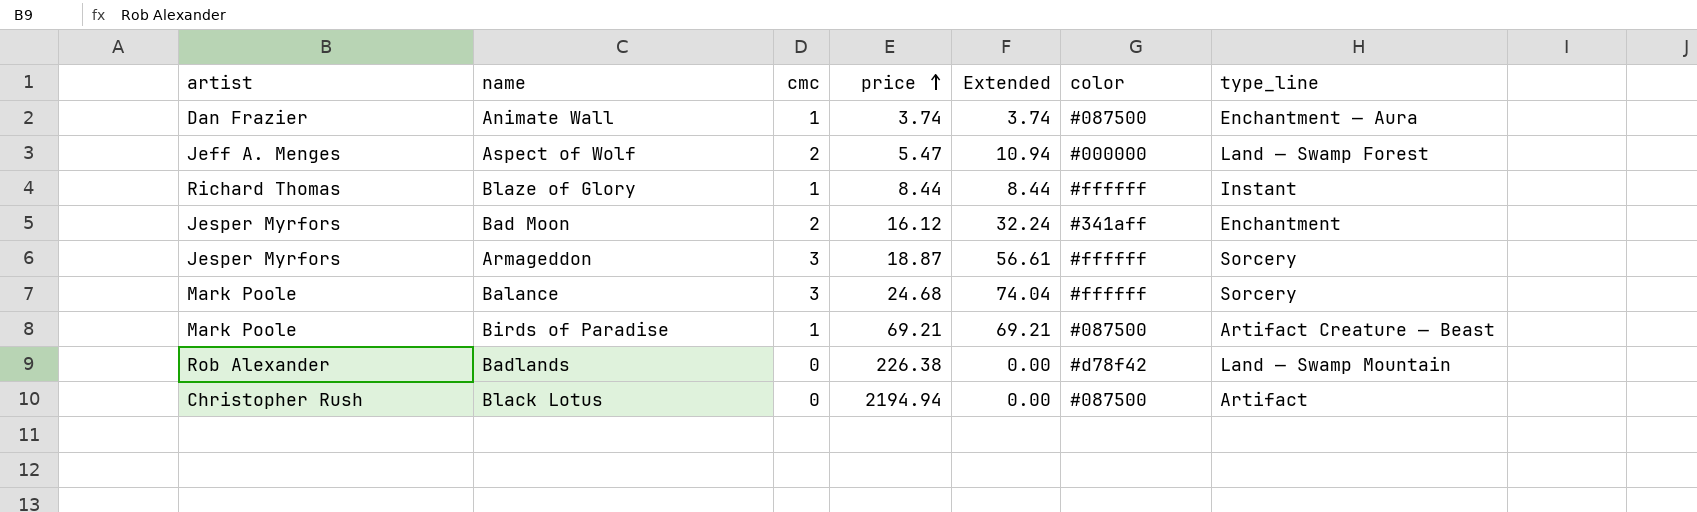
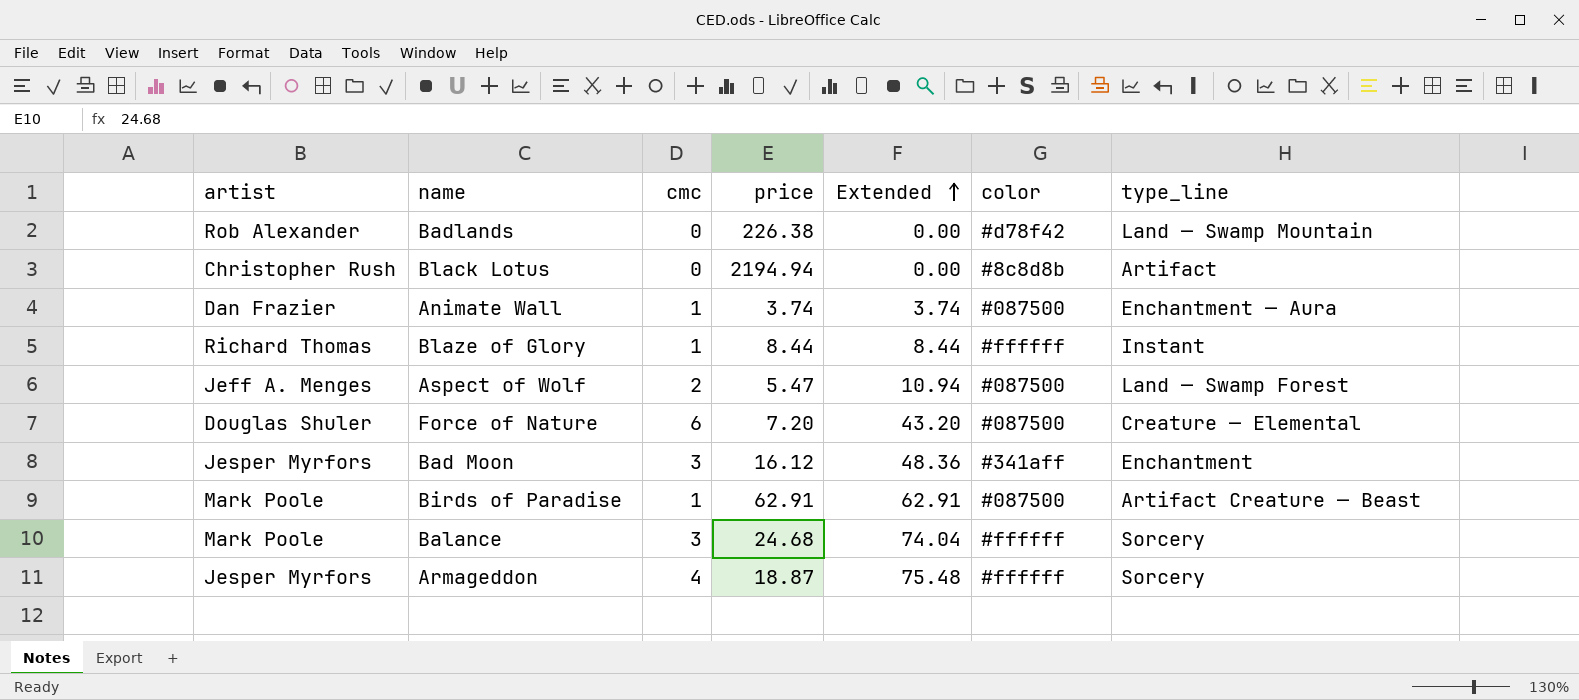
row order: price ascending -> Extended ascending
Black Lotus | color: #087500 -> #8c8d8b
Aspect of Wolf | color: #000000 -> #087500
row Force of Nature: none -> Douglas Shuler | 6 | 7.20 | 43.20 | #087500 | Creature — Elemental
Bad Moon | cmc: 2 -> 3
Bad Moon | Extended: 32.24 -> 48.36
Birds of Paradise | price: 69.21 -> 62.91
Birds of Paradise | Extended: 69.21 -> 62.91
Armageddon | cmc: 3 -> 4
Armageddon | Extended: 56.61 -> 75.48

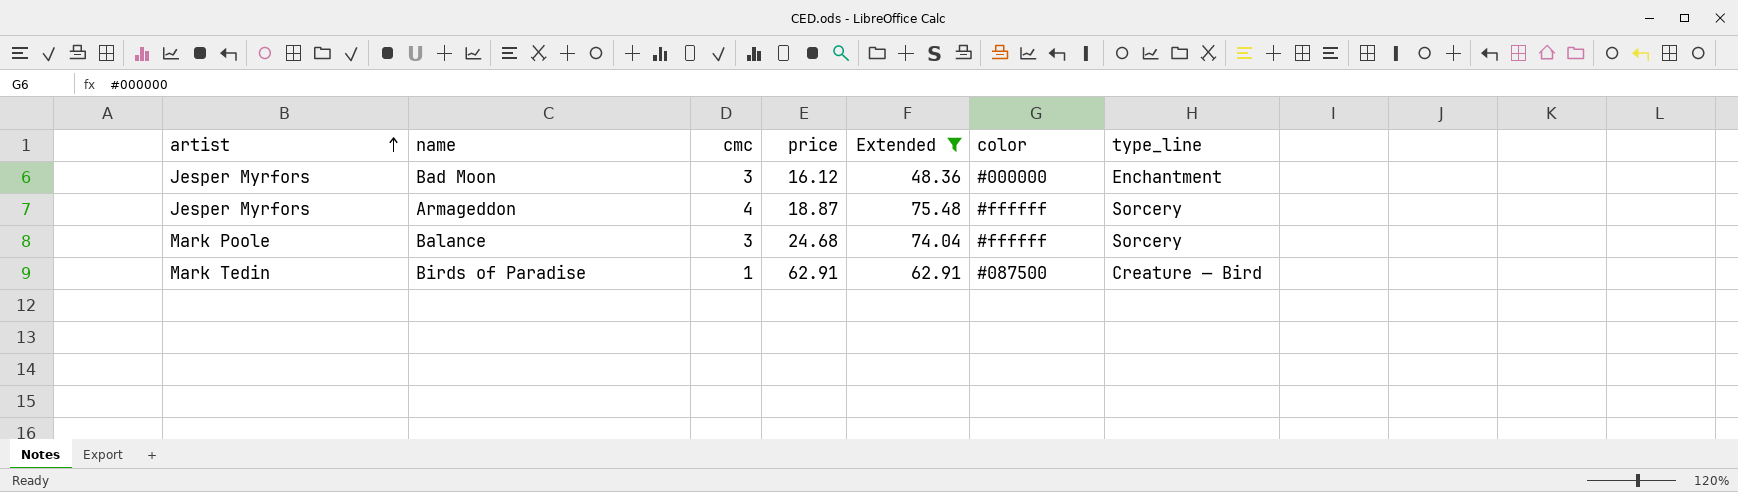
filter: none -> Extended >= 48.36
row order: Extended ascending -> artist ascending
Bad Moon | color: #341aff -> #000000
Birds of Paradise | artist: Mark Poole -> Mark Tedin
Birds of Paradise | type_line: Artifact Creature — Beast -> Creature — Bird

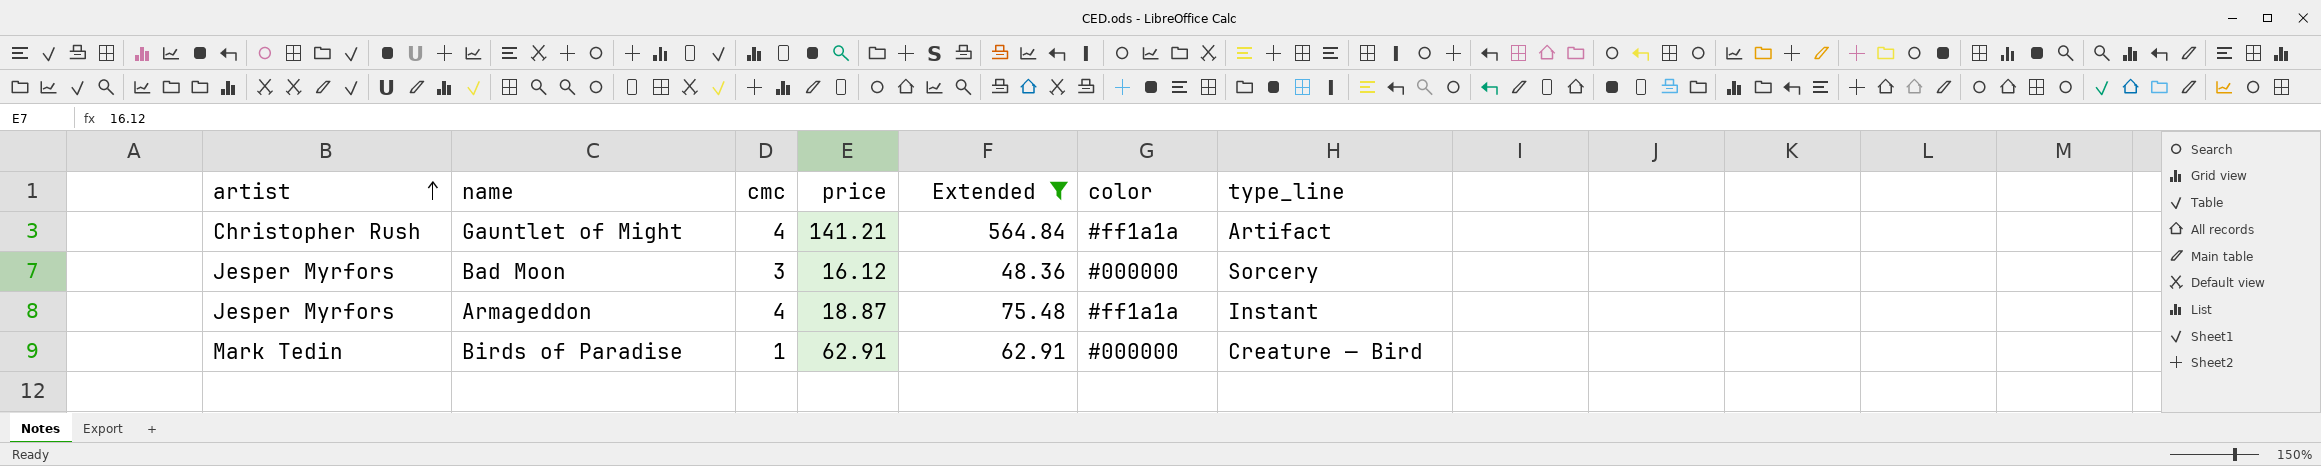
row Balance: Mark Poole | 3 | 24.68 | 74.04 | #ffffff | Sorcery -> none
row Gauntlet of Might: none -> Christopher Rush | 4 | 141.21 | 564.84 | #ff1a1a | Artifact
Bad Moon | type_line: Enchantment -> Sorcery
Armageddon | color: #ffffff -> #ff1a1a
Armageddon | type_line: Sorcery -> Instant
Birds of Paradise | color: #087500 -> #000000

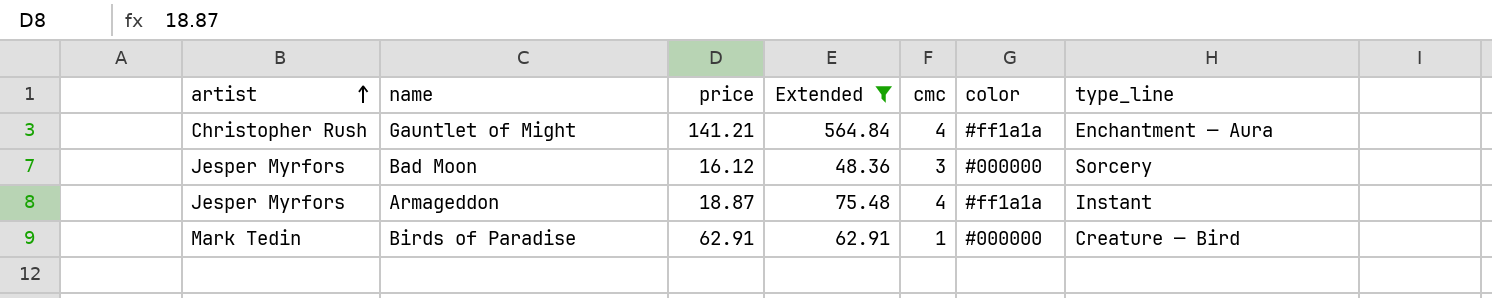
column cmc | position: 3 -> 5
Gauntlet of Might | type_line: Artifact -> Enchantment — Aura

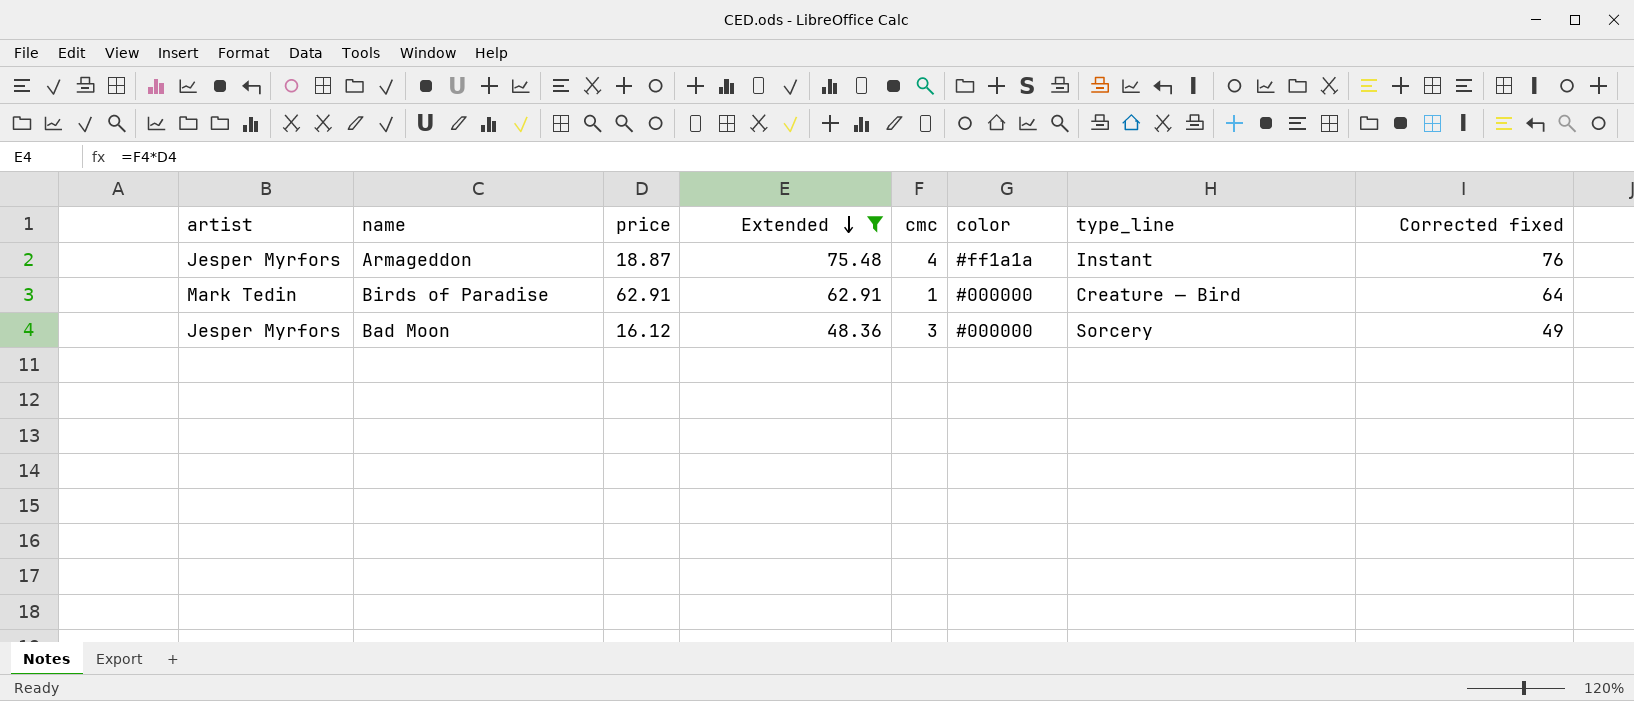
row order: artist ascending -> Extended descending
column Corrected fixed | formula: none -> [Extended] + 1
row Gauntlet of Might: Christopher Rush | 141.21 | 564.84 | 4 | #ff1a1a | Enchantment — Aura -> none

